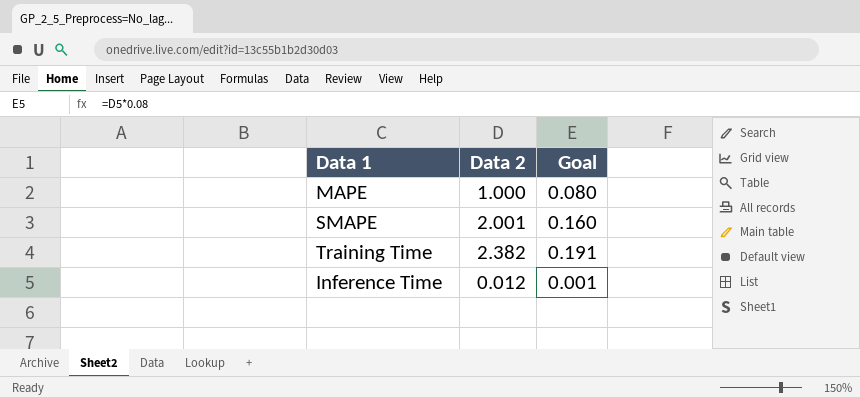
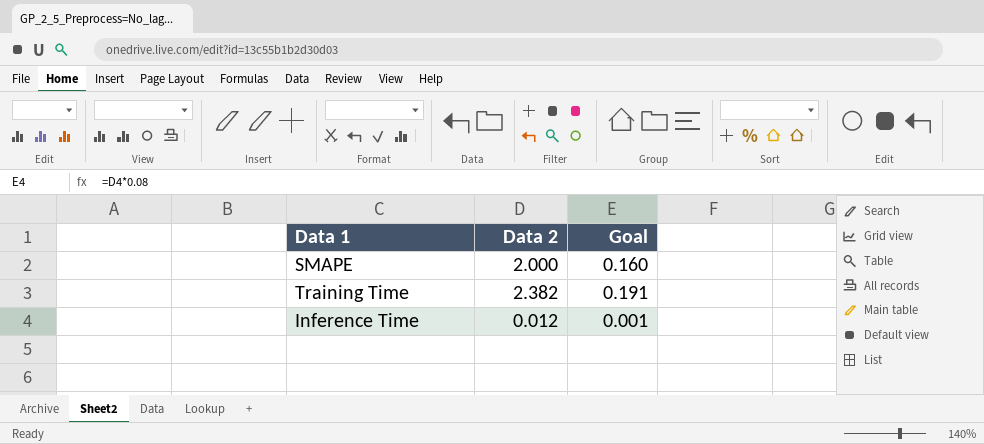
row MAPE: 1.000 | 0.080 -> none
SMAPE | Data 2: 2.001 -> 2.000

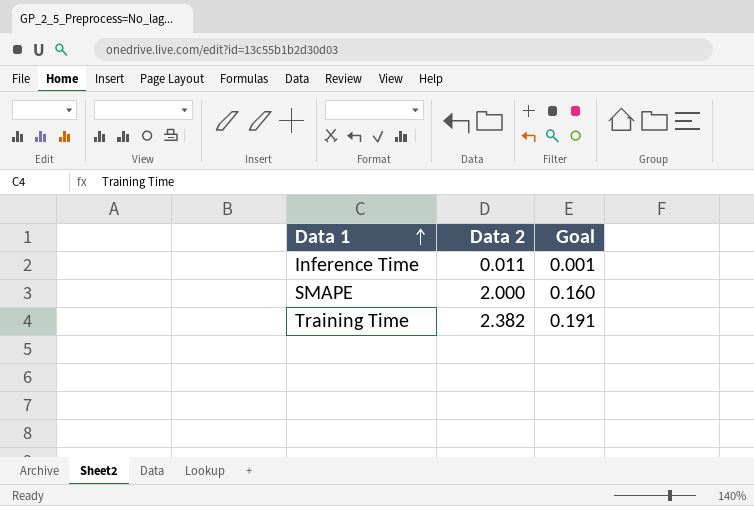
row order: none -> Data 1 ascending
Inference Time | Data 2: 0.012 -> 0.011

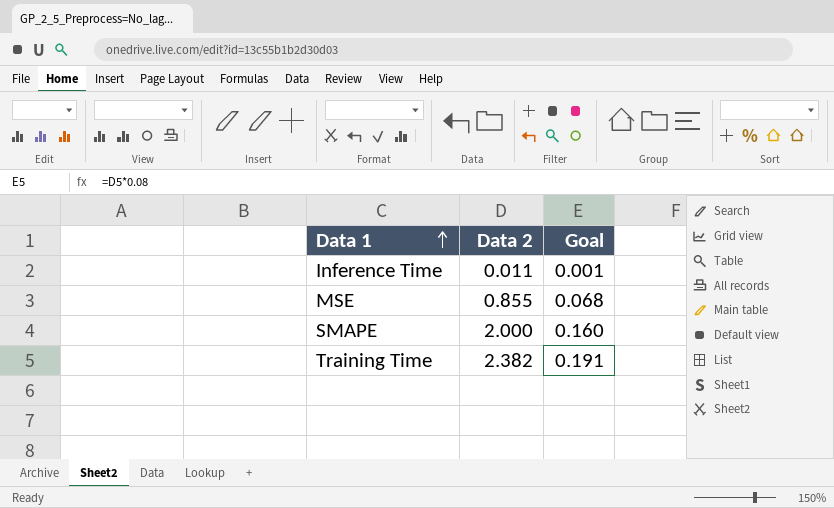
row MSE: none -> 0.855 | 0.068

